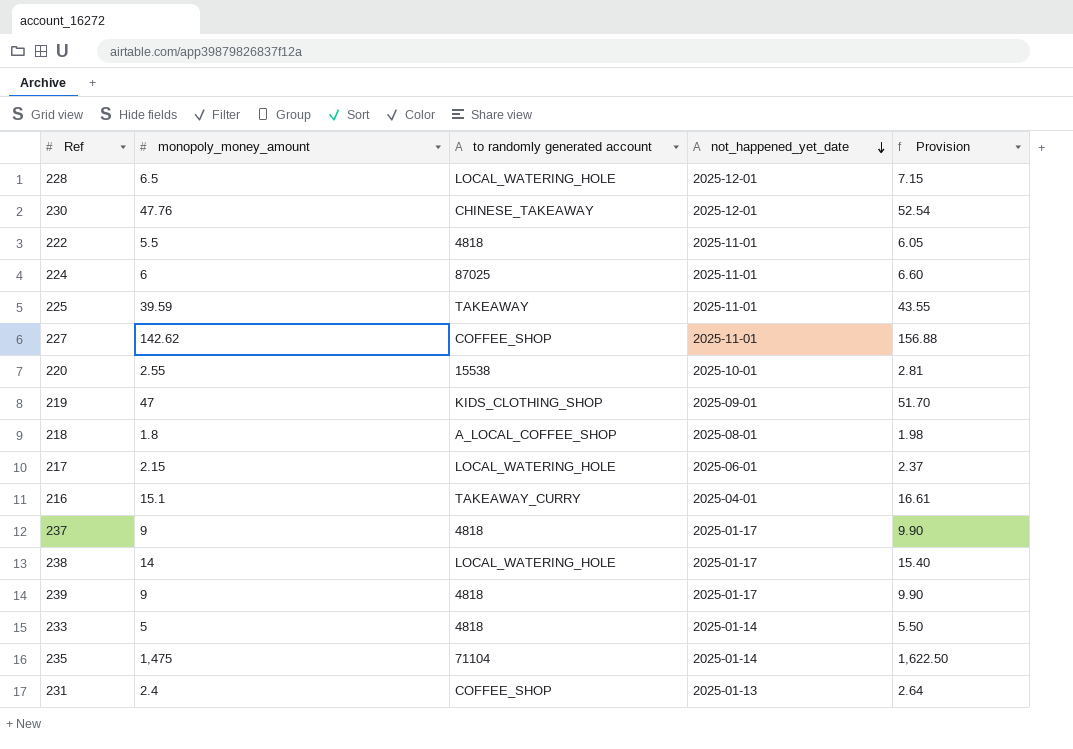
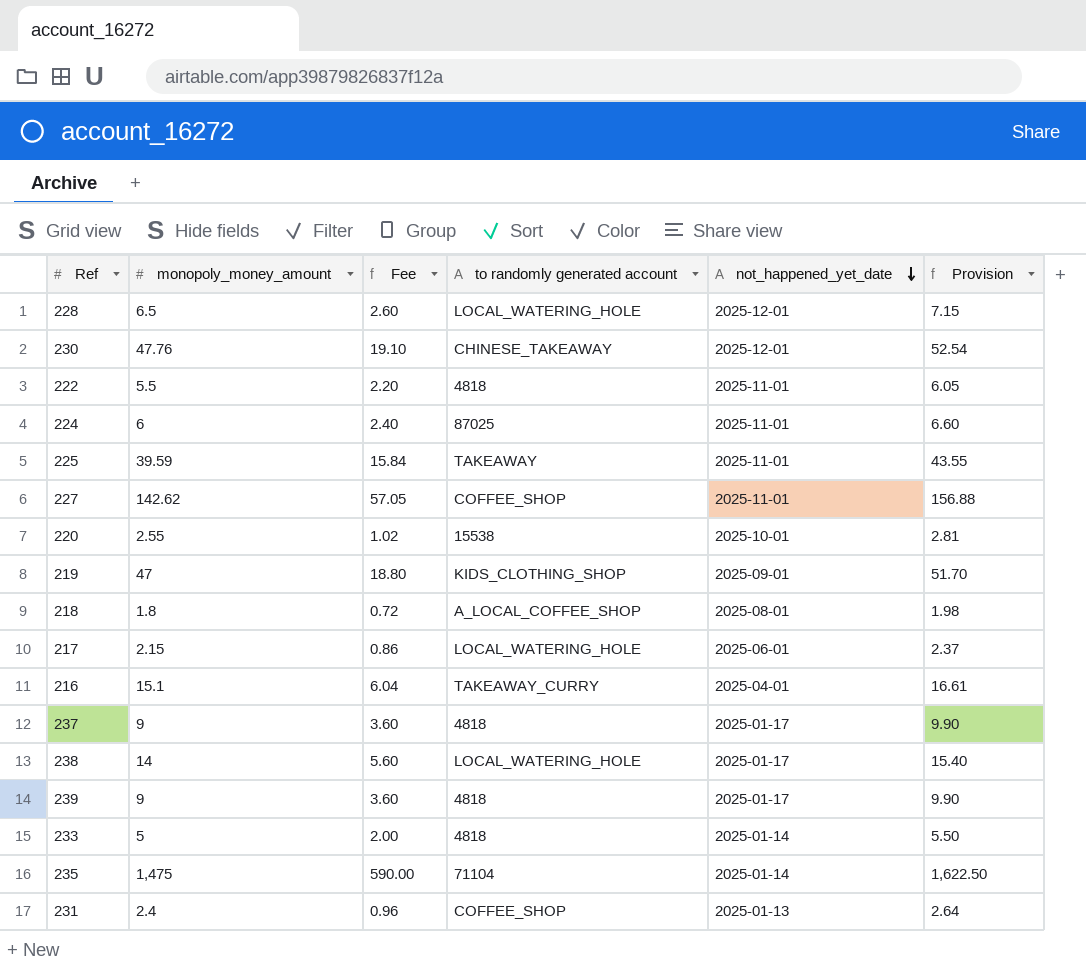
column Fee | formula: none -> [monopoly_money_amount] * 0.4

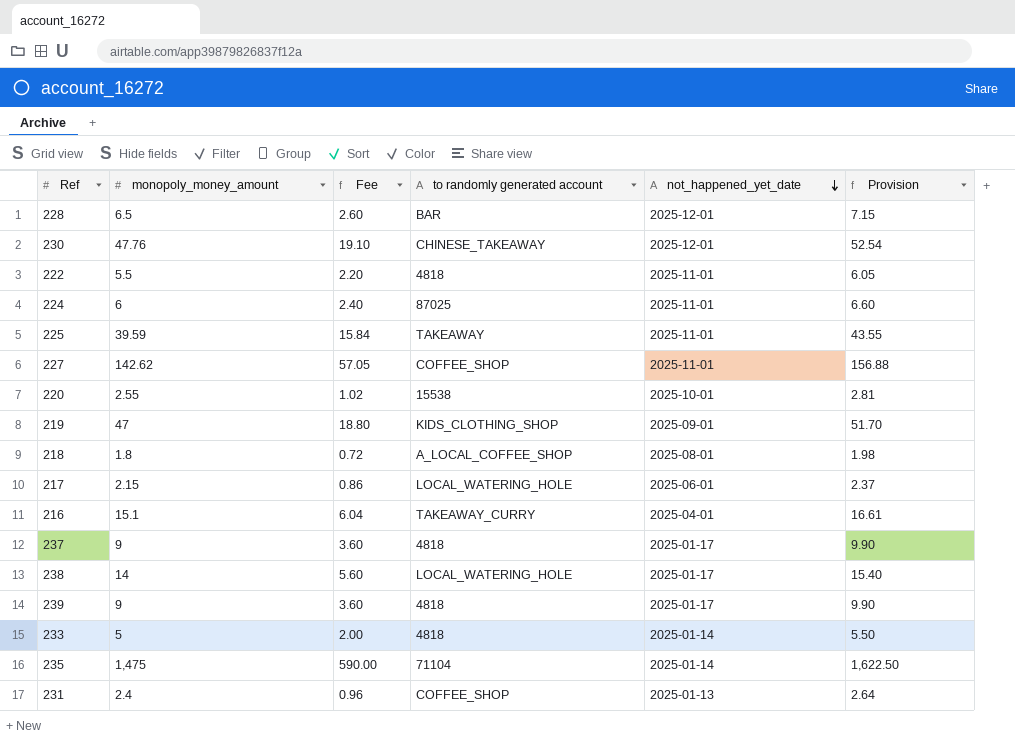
228 | to randomly generated account: LOCAL_WATERING_HOLE -> BAR

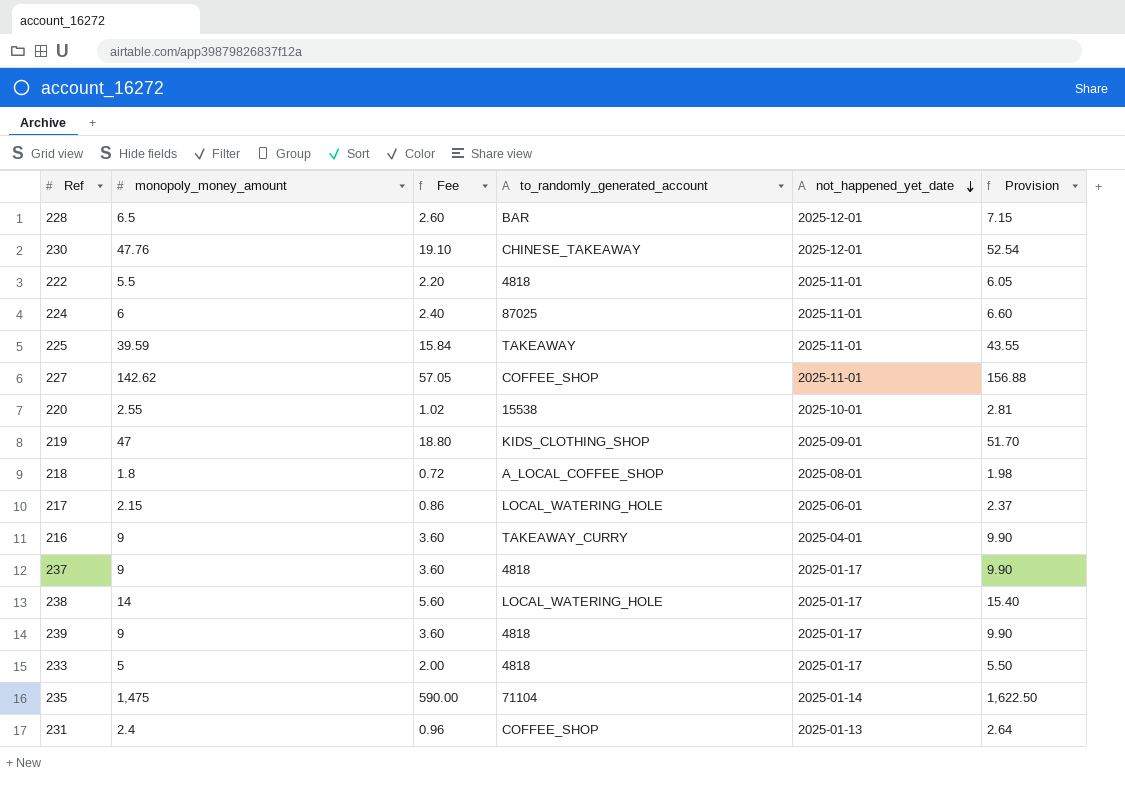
column name: to randomly generated account -> to_randomly_generated_account
216 | monopoly_money_amount: 15.1 -> 9
216 | Fee: 6.04 -> 3.60
216 | Provision: 16.61 -> 9.90
233 | not_happened_yet_date: 2025-01-14 -> 2025-01-17

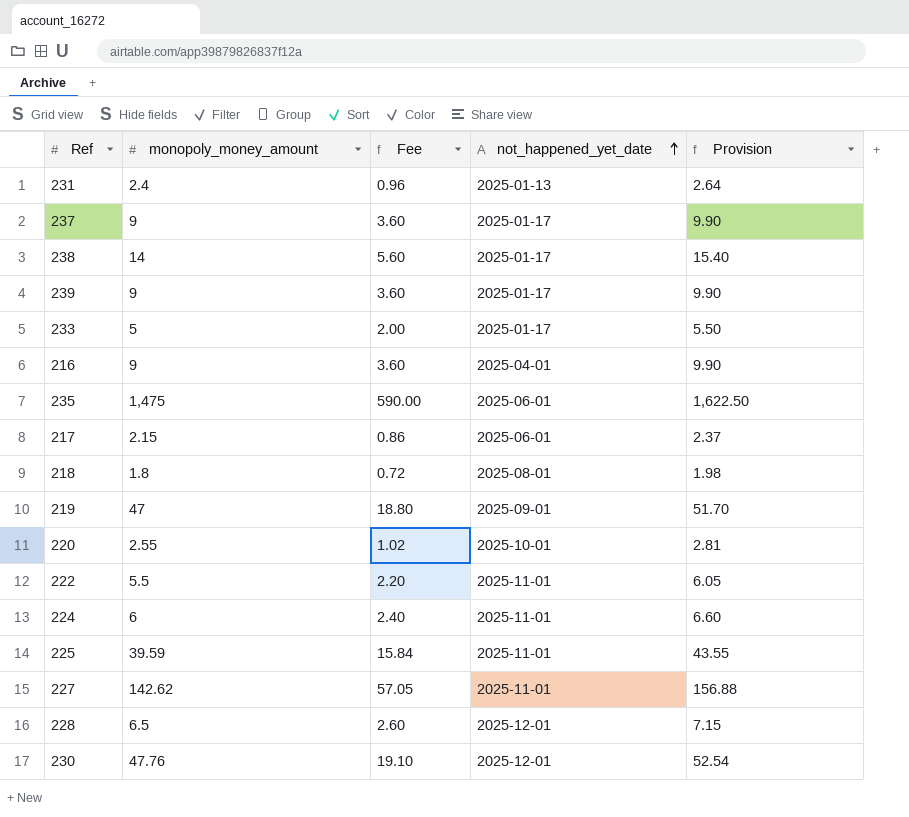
row order: not_happened_yet_date descending -> not_happened_yet_date ascending
column to_randomly_generated_account | position: 4 -> none
235 | not_happened_yet_date: 2025-01-14 -> 2025-06-01

